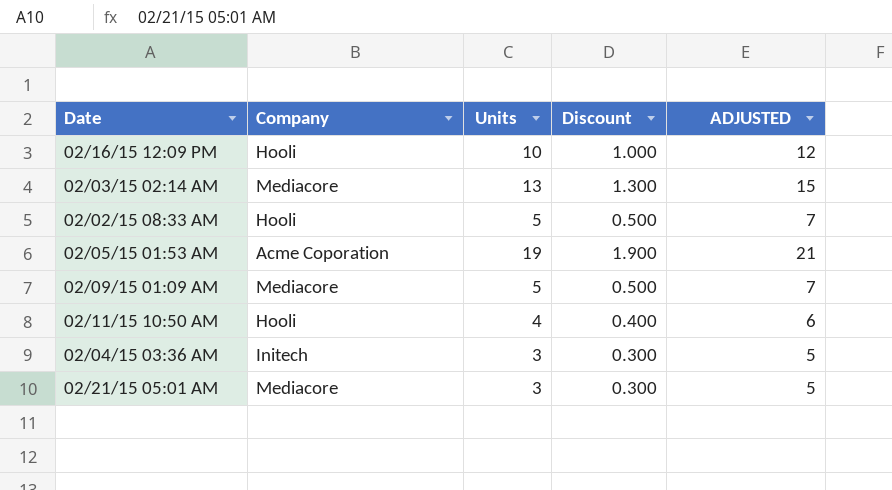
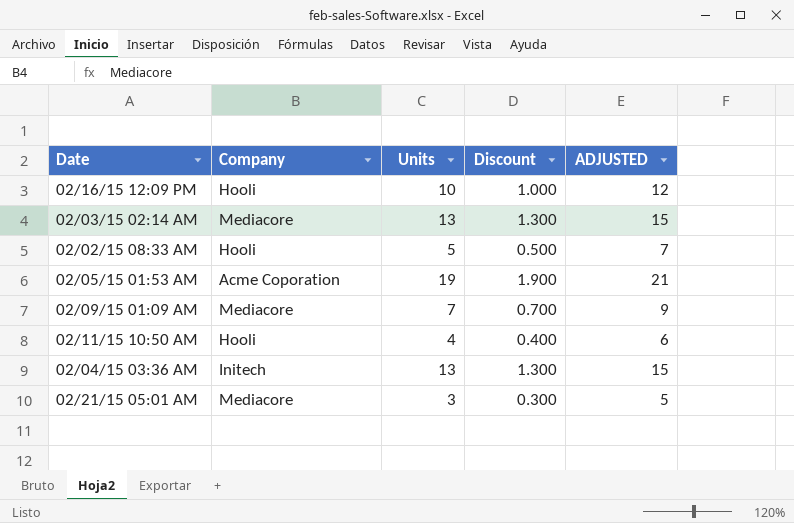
02/09/15 01:09 AM | Units: 5 -> 7
02/09/15 01:09 AM | Discount: 0.500 -> 0.700
02/09/15 01:09 AM | ADJUSTED: 7 -> 9
02/04/15 03:36 AM | Units: 3 -> 13
02/04/15 03:36 AM | Discount: 0.300 -> 1.300
02/04/15 03:36 AM | ADJUSTED: 5 -> 15

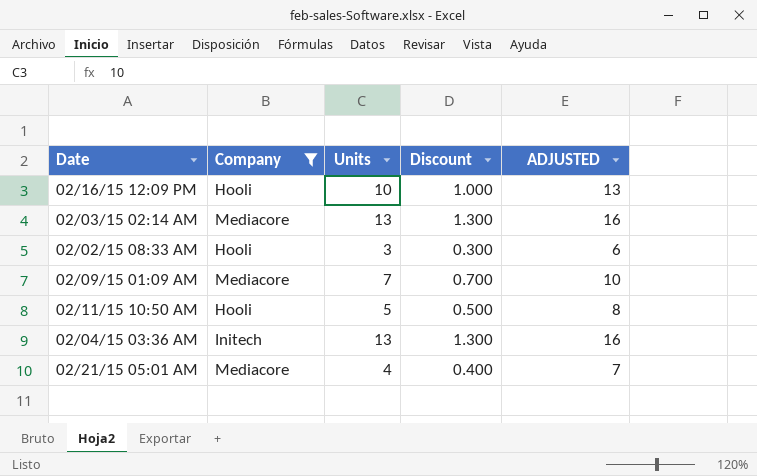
filter: none -> Company != Acme Coporation
column ADJUSTED | formula: [Units] + 2 -> [Units] + 3
02/02/15 08:33 AM | Units: 5 -> 3
02/02/15 08:33 AM | Discount: 0.500 -> 0.300
02/11/15 10:50 AM | Units: 4 -> 5
02/11/15 10:50 AM | Discount: 0.400 -> 0.500
02/21/15 05:01 AM | Units: 3 -> 4
02/21/15 05:01 AM | Discount: 0.300 -> 0.400

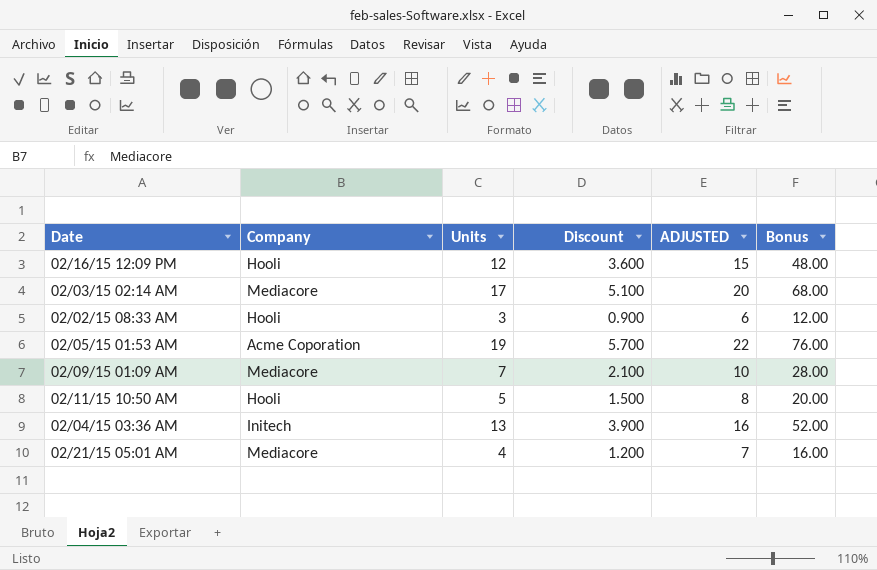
filter: Company != Acme Coporation -> none
column Discount | formula: [Units] * 0.1 -> [Units] * 0.3
column Bonus | formula: none -> [Units] * 4
02/16/15 12:09 PM | Units: 10 -> 12
02/16/15 12:09 PM | ADJUSTED: 13 -> 15
02/03/15 02:14 AM | Units: 13 -> 17
02/03/15 02:14 AM | ADJUSTED: 16 -> 20

